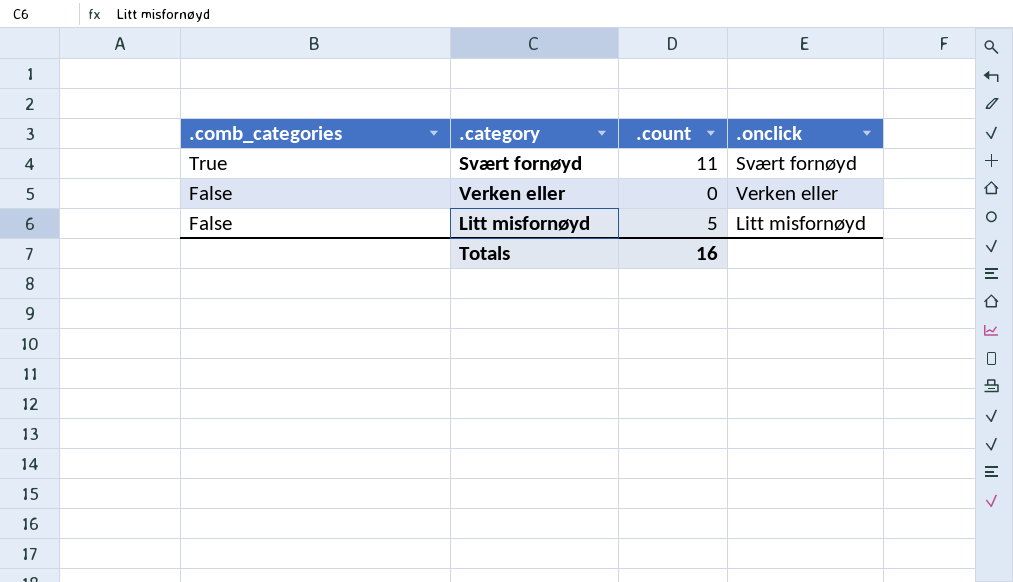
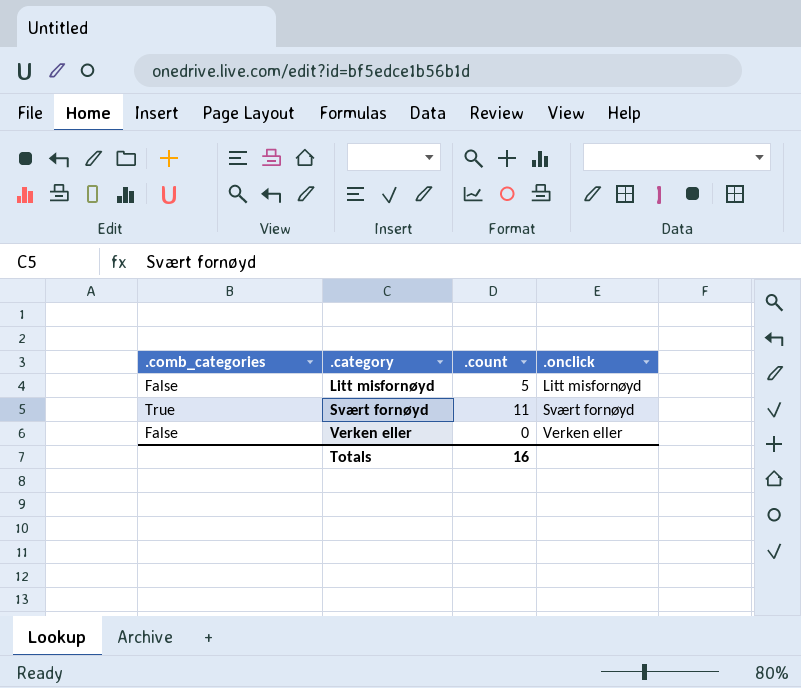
row order: .comb_categories descending -> .category ascending

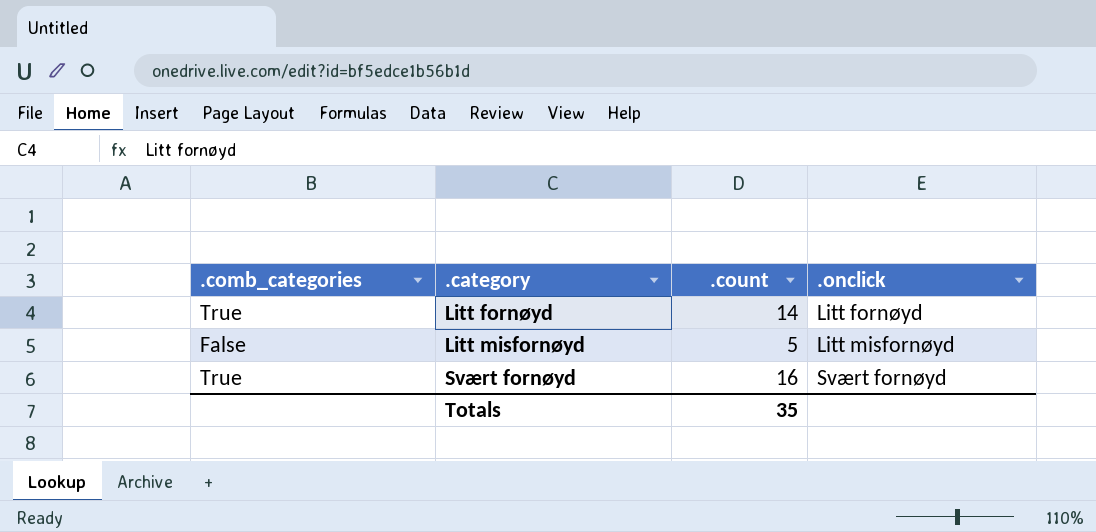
row Verken eller: False | 0 | Verken eller -> none
row Litt fornøyd: none -> True | 14 | Litt fornøyd
Svært fornøyd | .count: 11 -> 16
Totals | .count: 16 -> 35

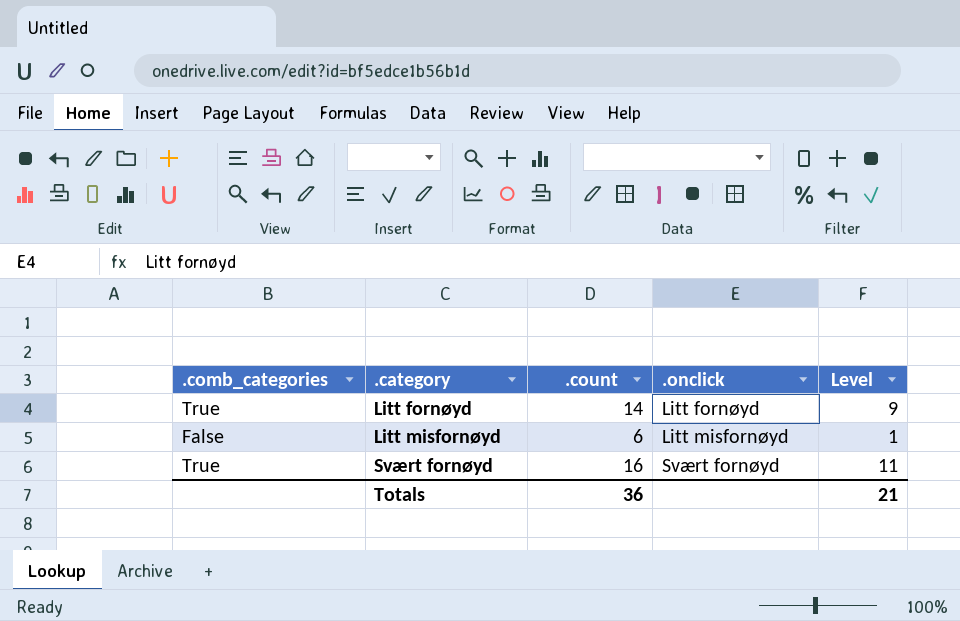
column Level | formula: none -> [.count] - 5
Litt misfornøyd | .count: 5 -> 6
Totals | .count: 35 -> 36

